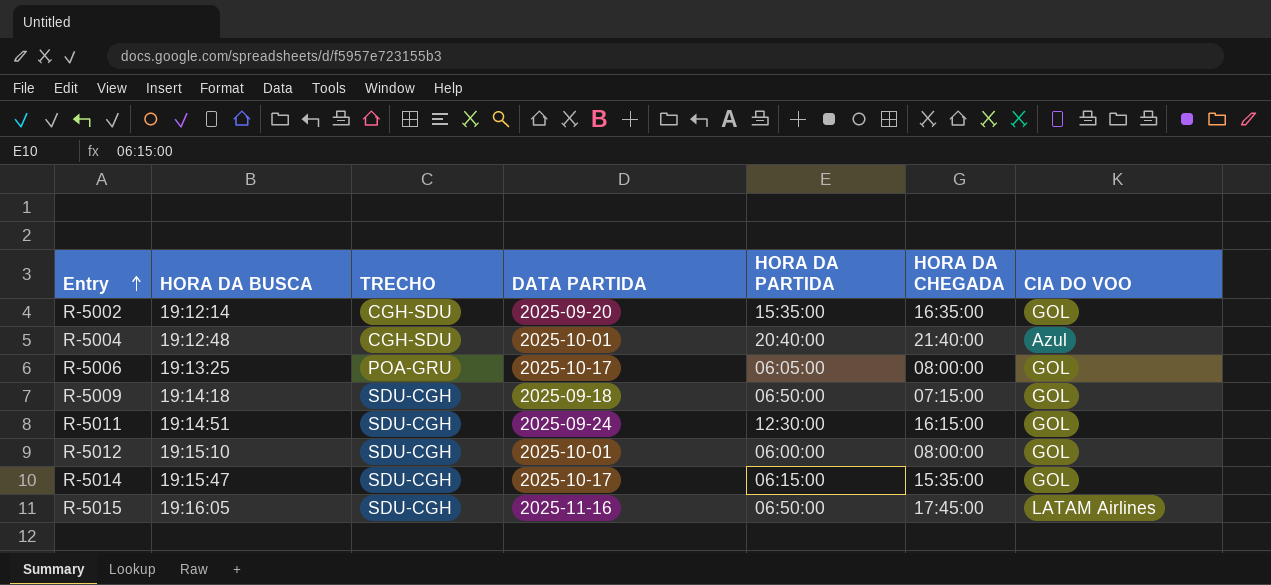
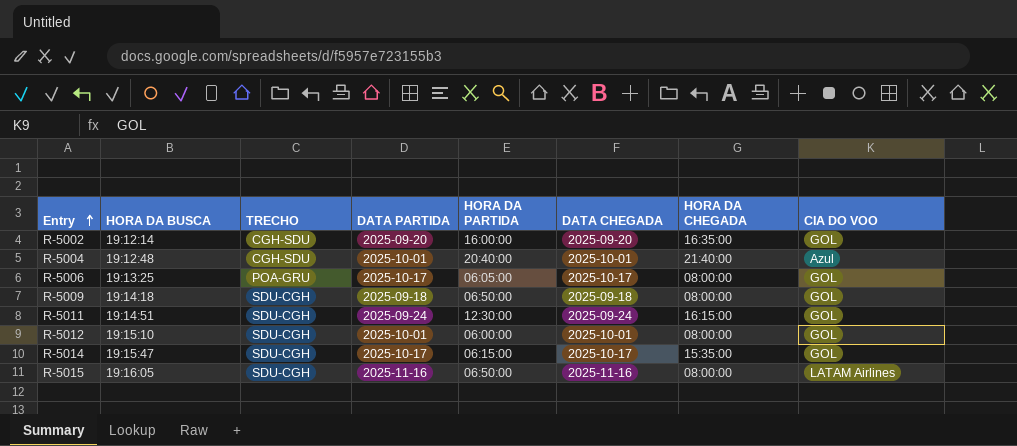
column DATA CHEGADA | position: none -> 6
R-5002 | HORA DA PARTIDA: 15:35:00 -> 16:00:00
R-5009 | HORA DA CHEGADA: 07:15:00 -> 08:00:00
R-5015 | HORA DA CHEGADA: 17:45:00 -> 08:00:00

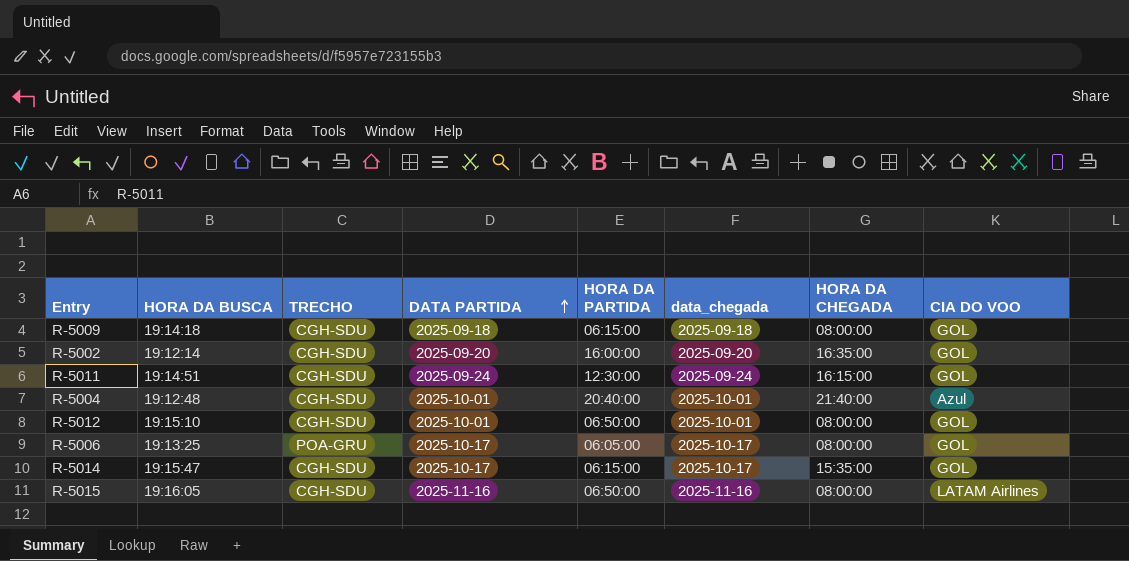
row order: Entry ascending -> DATA PARTIDA ascending
column name: DATA CHEGADA -> data_chegada
R-5009 | TRECHO: SDU-CGH -> CGH-SDU
R-5009 | HORA DA PARTIDA: 06:50:00 -> 06:15:00
R-5011 | TRECHO: SDU-CGH -> CGH-SDU
R-5012 | TRECHO: SDU-CGH -> CGH-SDU
R-5012 | HORA DA PARTIDA: 06:00:00 -> 06:50:00
R-5014 | TRECHO: SDU-CGH -> CGH-SDU
R-5015 | TRECHO: SDU-CGH -> CGH-SDU

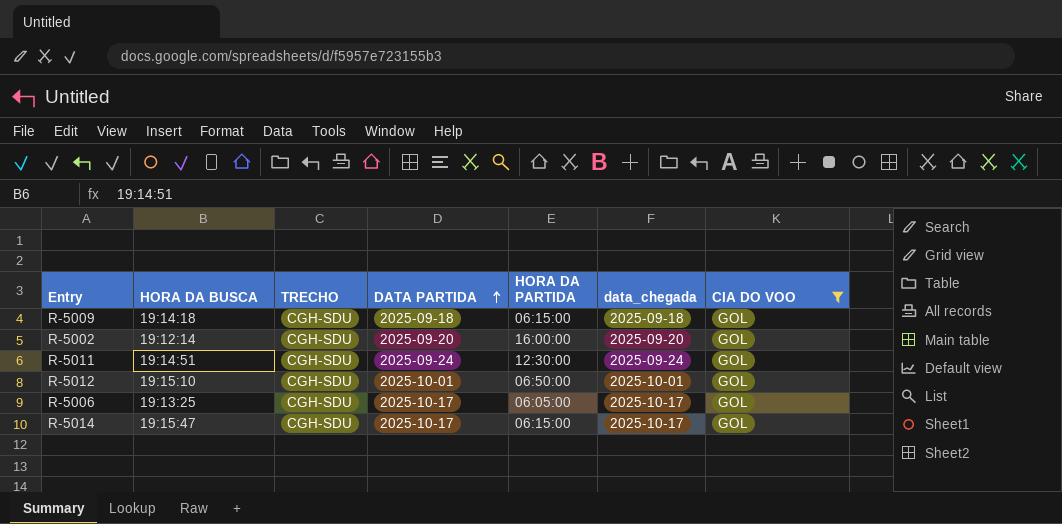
filter: none -> CIA DO VOO = GOL
column HORA DA CHEGADA | position: 7 -> none
R-5006 | TRECHO: POA-GRU -> CGH-SDU

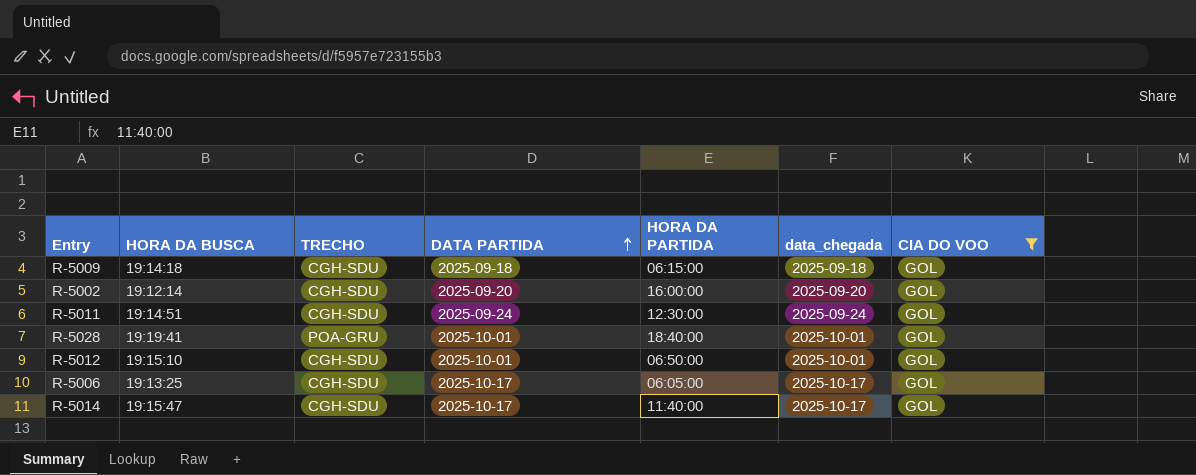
row R-5028: none -> 19:19:41 | POA-GRU | 2025-10-01 | 18:40:00 | 2025-10-01 | GOL
R-5014 | HORA DA PARTIDA: 06:15:00 -> 11:40:00

